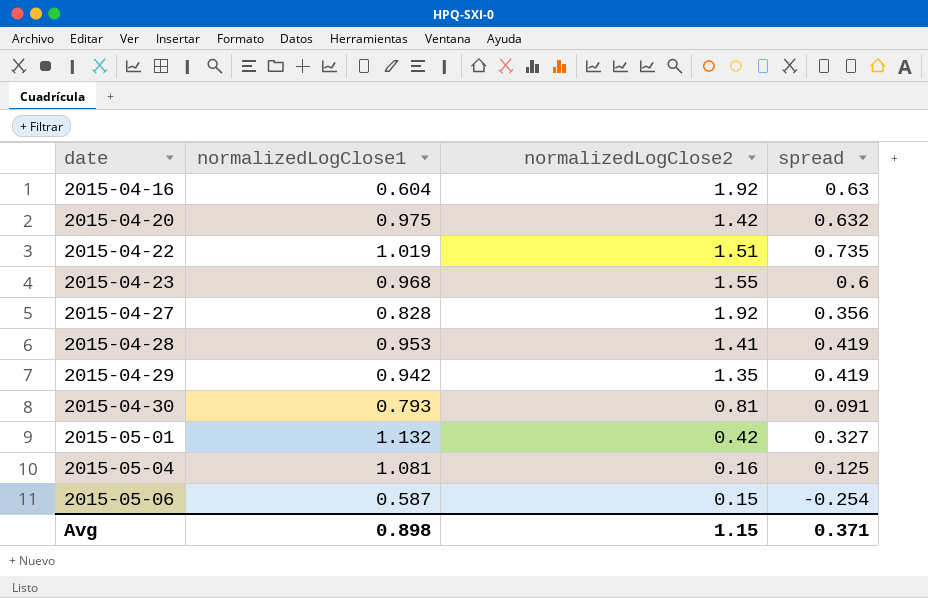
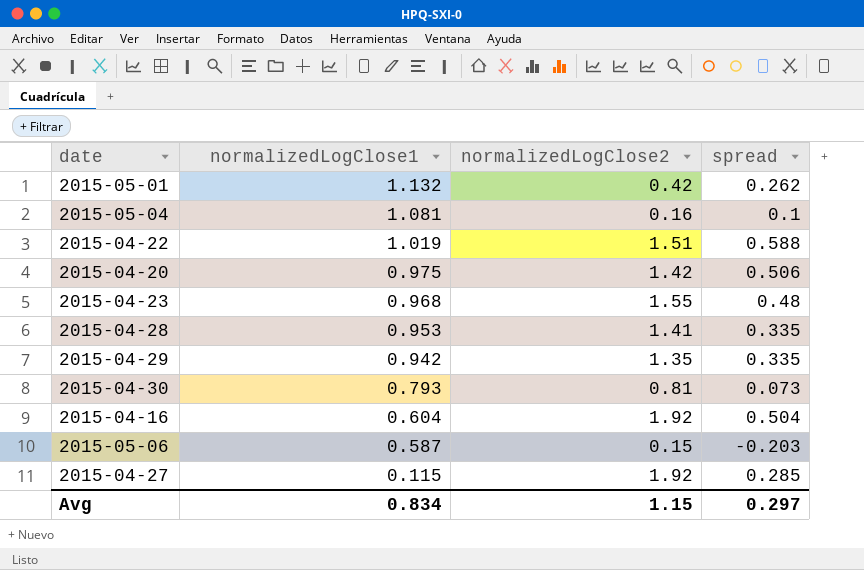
row order: date ascending -> normalizedLogClose1 descending
2015-05-01 | spread: 0.327 -> 0.262
2015-05-04 | spread: 0.125 -> 0.1
2015-04-22 | spread: 0.735 -> 0.588
2015-04-20 | spread: 0.632 -> 0.506
2015-04-23 | spread: 0.6 -> 0.48
2015-04-28 | spread: 0.419 -> 0.335
2015-04-29 | spread: 0.419 -> 0.335
2015-04-30 | spread: 0.091 -> 0.073
2015-04-16 | spread: 0.63 -> 0.504
2015-05-06 | spread: -0.254 -> -0.203
2015-04-27 | normalizedLogClose1: 0.828 -> 0.115
2015-04-27 | spread: 0.356 -> 0.285
Avg | normalizedLogClose1: 0.898 -> 0.834
Avg | spread: 0.371 -> 0.297

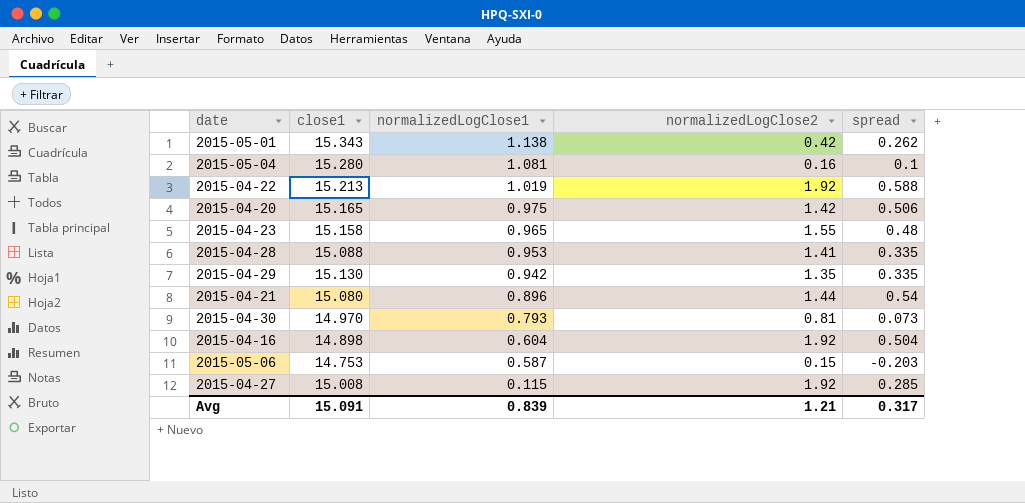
column close1 | position: none -> 2
2015-05-01 | normalizedLogClose1: 1.132 -> 1.138
2015-04-22 | normalizedLogClose2: 1.51 -> 1.92
2015-04-23 | normalizedLogClose1: 0.968 -> 0.965
row 2015-04-21: none -> 15.080 | 0.896 | 1.44 | 0.54
Avg | normalizedLogClose1: 0.834 -> 0.839
Avg | normalizedLogClose2: 1.15 -> 1.21
Avg | spread: 0.297 -> 0.317

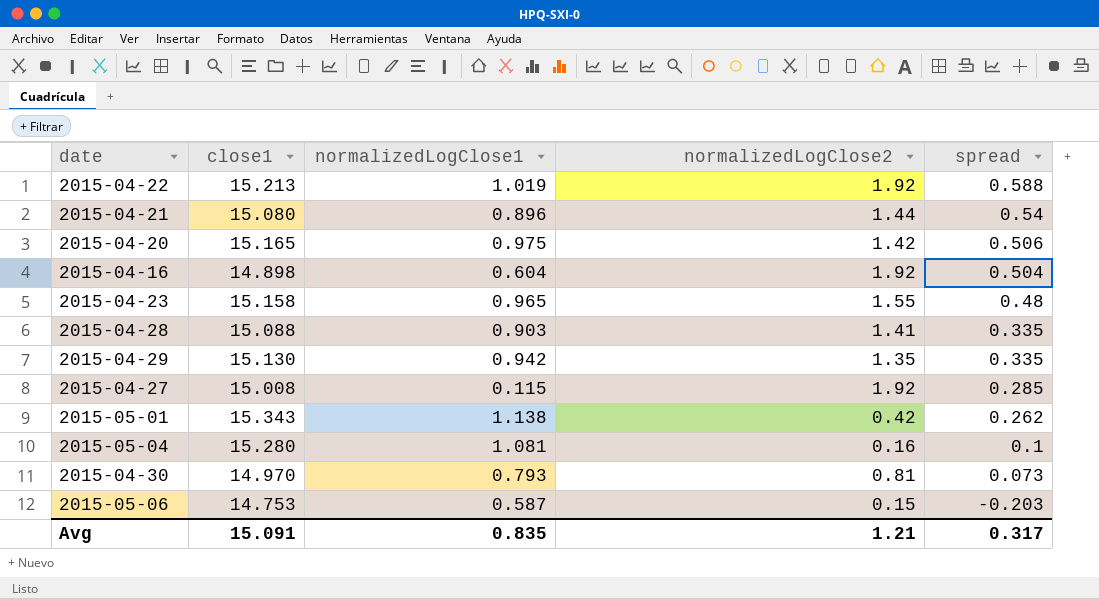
row order: normalizedLogClose1 descending -> spread descending
2015-04-28 | normalizedLogClose1: 0.953 -> 0.903
Avg | normalizedLogClose1: 0.839 -> 0.835

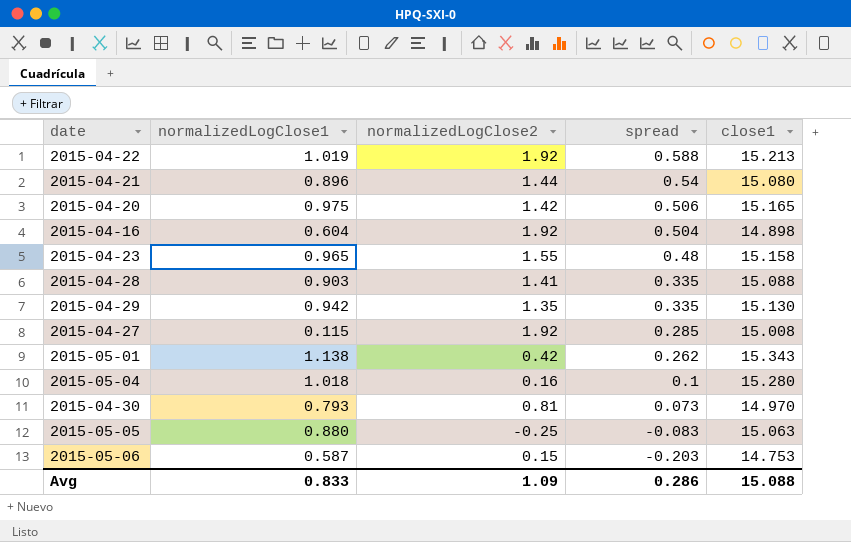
column close1 | position: 2 -> 5
2015-05-04 | normalizedLogClose1: 1.081 -> 1.018
row 2015-05-05: none -> 0.880 | -0.25 | -0.083 | 15.063
Avg | normalizedLogClose1: 0.835 -> 0.833
Avg | normalizedLogClose2: 1.21 -> 1.09
Avg | spread: 0.317 -> 0.286
Avg | close1: 15.091 -> 15.088

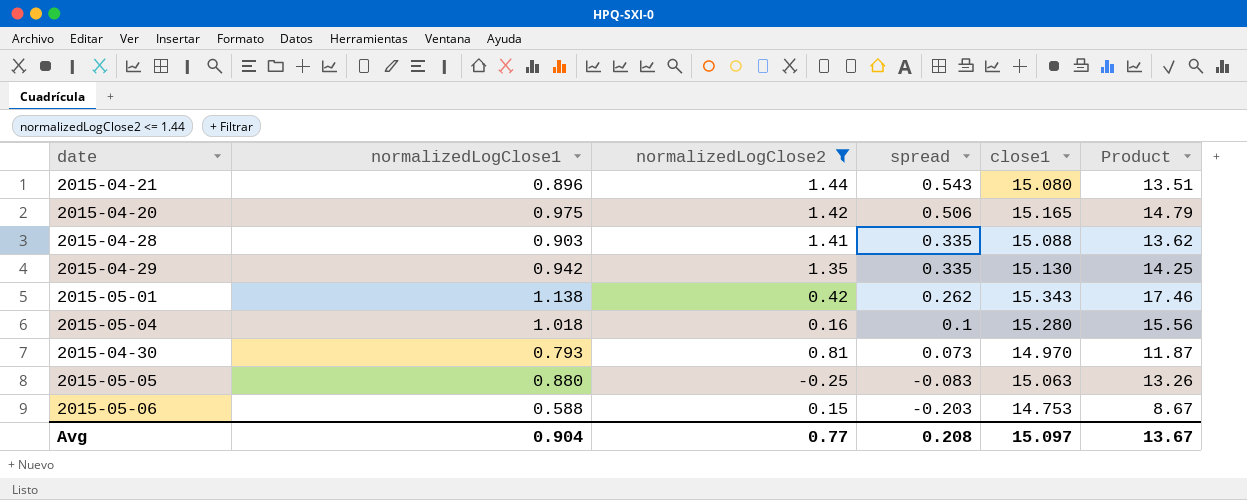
filter: none -> normalizedLogClose2 <= 1.44
column Product | formula: none -> [normalizedLogClose1] * [close1]
2015-04-21 | spread: 0.54 -> 0.543
2015-05-06 | normalizedLogClose1: 0.587 -> 0.588
Avg | normalizedLogClose1: 0.833 -> 0.904
Avg | normalizedLogClose2: 1.09 -> 0.77
Avg | spread: 0.286 -> 0.208
Avg | close1: 15.088 -> 15.097

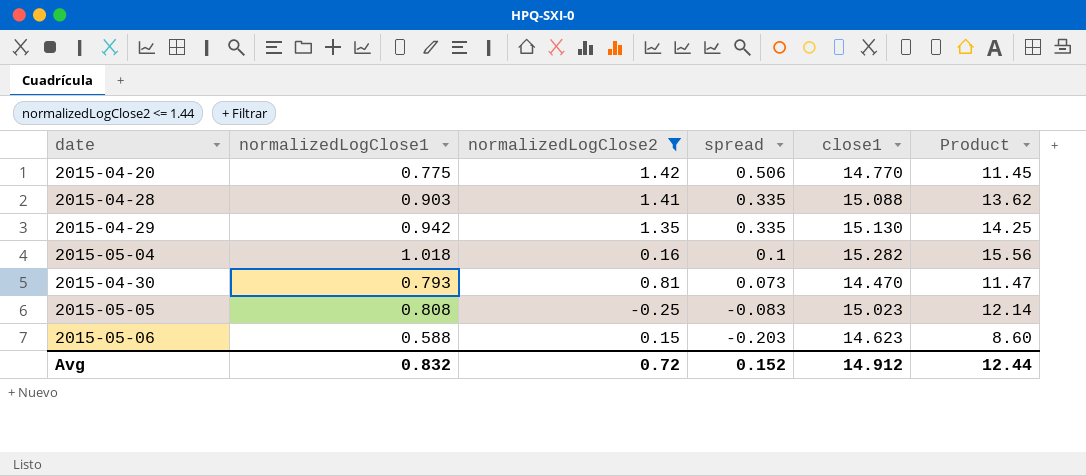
row 2015-04-21: 0.896 | 1.44 | 0.543 | 15.080 | 13.51 -> none
row 2015-05-01: 1.138 | 0.42 | 0.262 | 15.343 | 17.46 -> none
2015-04-20 | normalizedLogClose1: 0.975 -> 0.775
2015-04-20 | close1: 15.165 -> 14.770
2015-04-20 | Product: 14.79 -> 11.45
2015-05-04 | close1: 15.280 -> 15.282
2015-04-30 | close1: 14.970 -> 14.470
2015-04-30 | Product: 11.87 -> 11.47
2015-05-05 | normalizedLogClose1: 0.880 -> 0.808
2015-05-05 | close1: 15.063 -> 15.023
2015-05-05 | Product: 13.26 -> 12.14
2015-05-06 | close1: 14.753 -> 14.623
2015-05-06 | Product: 8.67 -> 8.60
Avg | normalizedLogClose1: 0.904 -> 0.832
Avg | normalizedLogClose2: 0.77 -> 0.72
Avg | spread: 0.208 -> 0.152
Avg | close1: 15.097 -> 14.912
Avg | Product: 13.67 -> 12.44

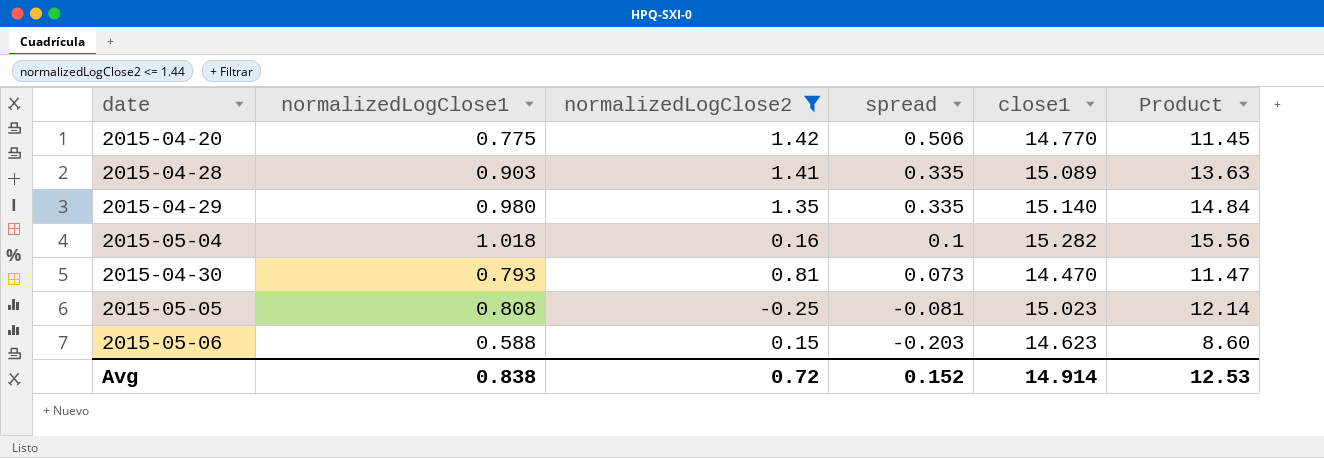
2015-04-28 | close1: 15.088 -> 15.089
2015-04-28 | Product: 13.62 -> 13.63
2015-04-29 | normalizedLogClose1: 0.942 -> 0.980
2015-04-29 | close1: 15.130 -> 15.140
2015-04-29 | Product: 14.25 -> 14.84
2015-05-05 | spread: -0.083 -> -0.081
Avg | normalizedLogClose1: 0.832 -> 0.838
Avg | close1: 14.912 -> 14.914
Avg | Product: 12.44 -> 12.53

